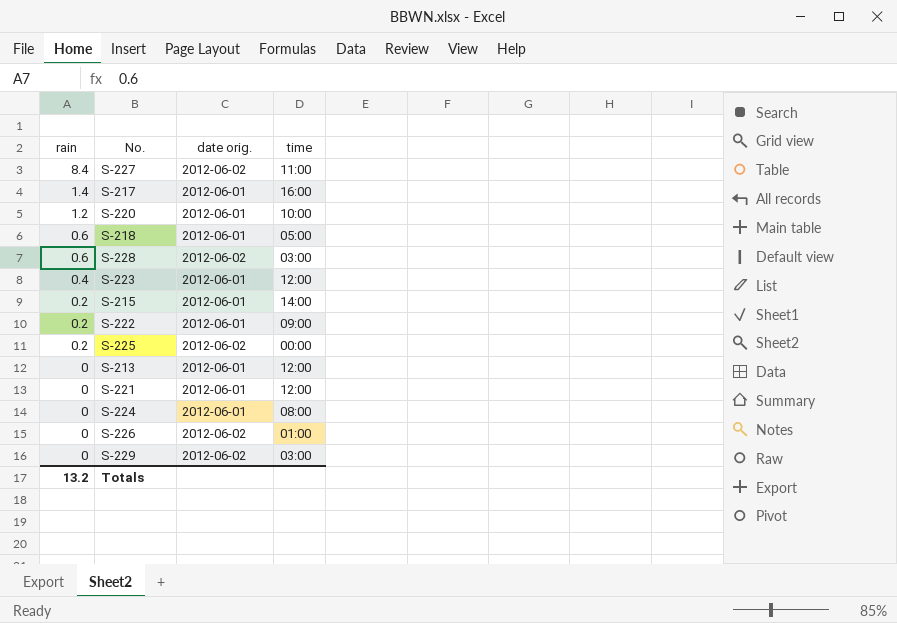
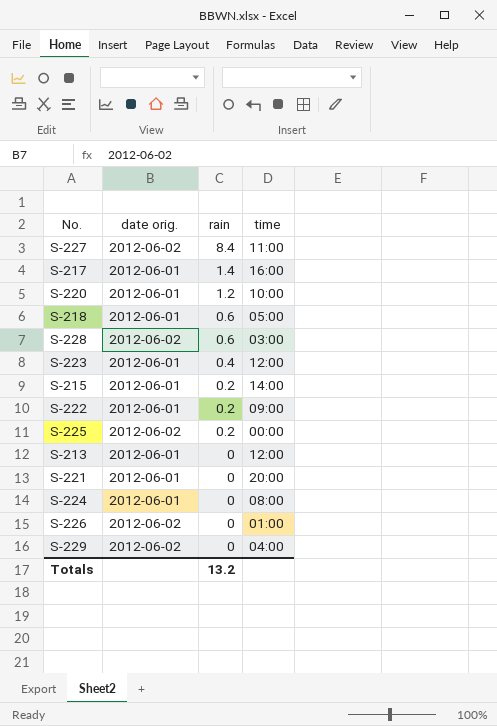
column rain | position: 1 -> 3
S-221 | time: 12:00 -> 20:00
S-229 | time: 03:00 -> 04:00

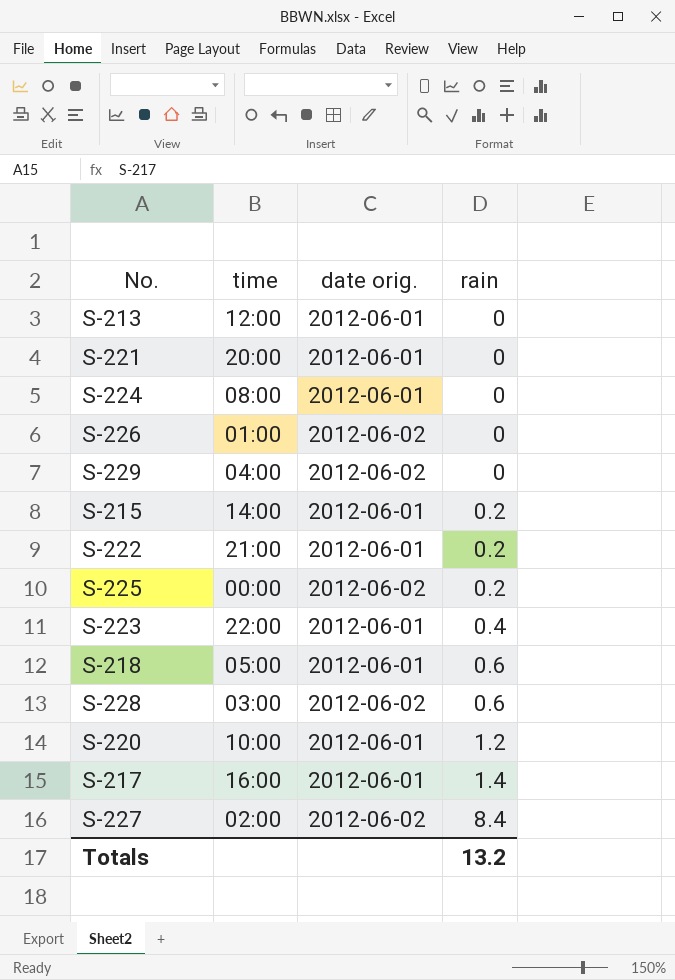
row order: rain descending -> rain ascending
column time | position: 4 -> 2
S-222 | time: 09:00 -> 21:00
S-223 | time: 12:00 -> 22:00
S-227 | time: 11:00 -> 02:00

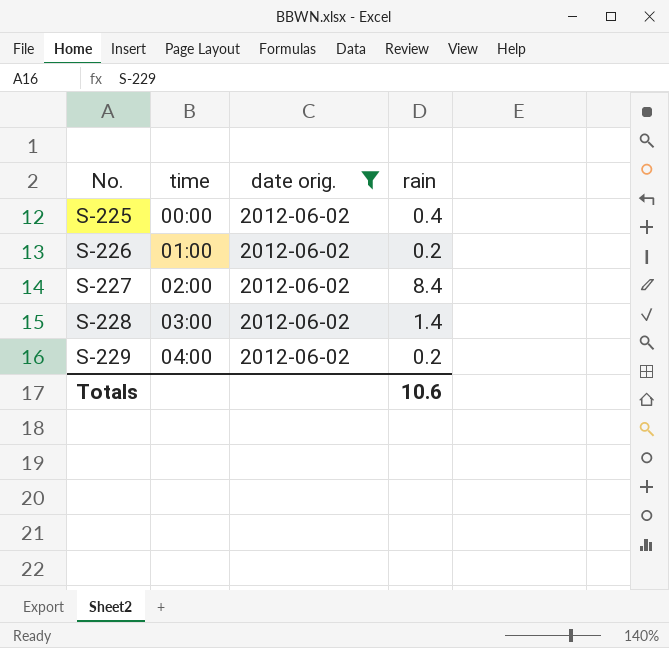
filter: none -> date orig. = 2012-06-02
row order: rain ascending -> No. ascending
S-225 | rain: 0.2 -> 0.4
S-226 | rain: 0 -> 0.2
S-228 | rain: 0.6 -> 1.4
S-229 | rain: 0 -> 0.2
Totals | rain: 13.2 -> 10.6

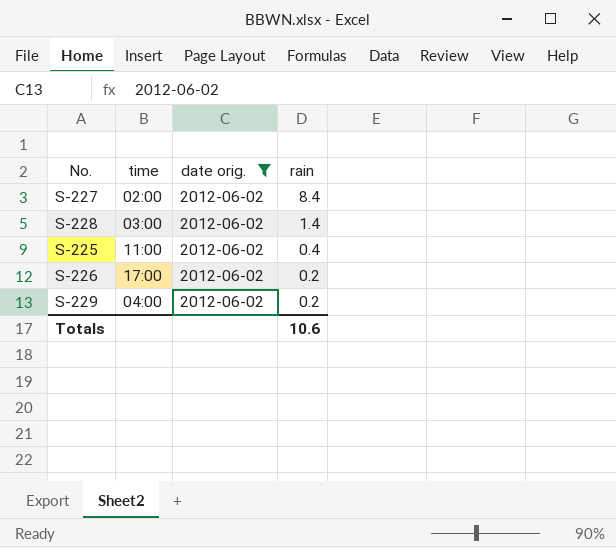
row order: No. ascending -> rain descending
S-225 | time: 00:00 -> 11:00
S-226 | time: 01:00 -> 17:00

